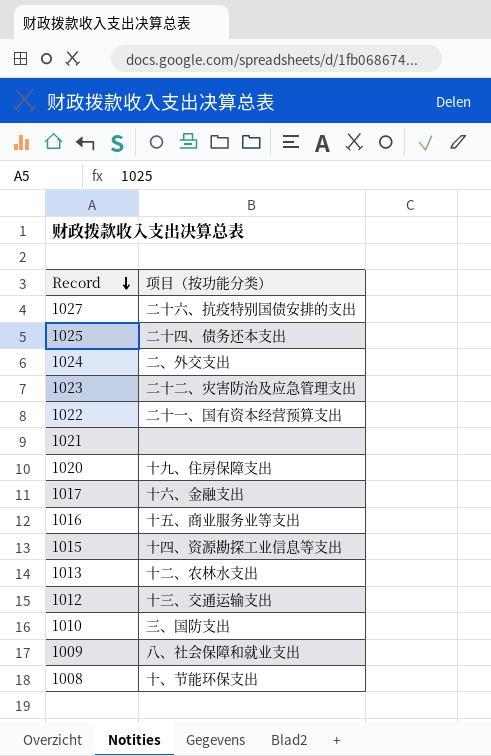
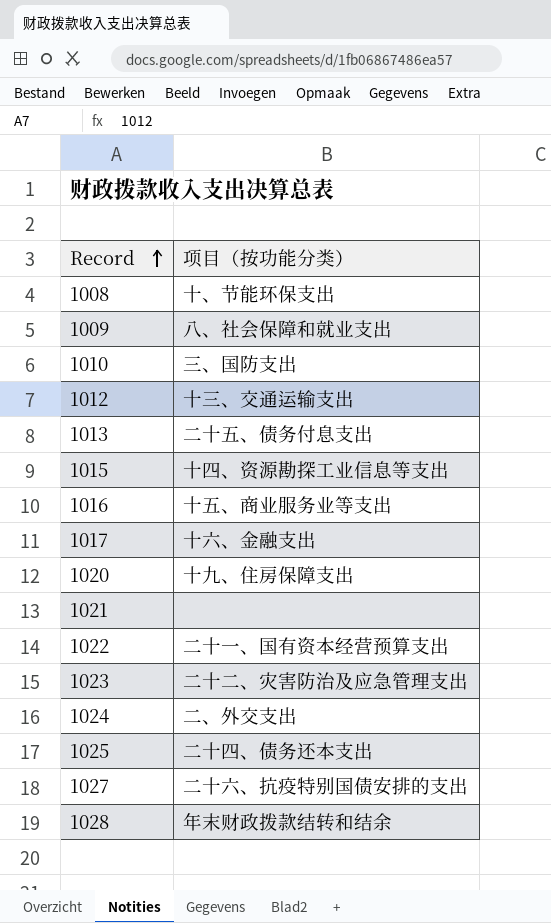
row order: Record descending -> Record ascending
1013 | 项目（按功能分类）: 十二、农林水支出 -> 二十五、债务付息支出
row 1028: none -> 年末财政拨款结转和结余

